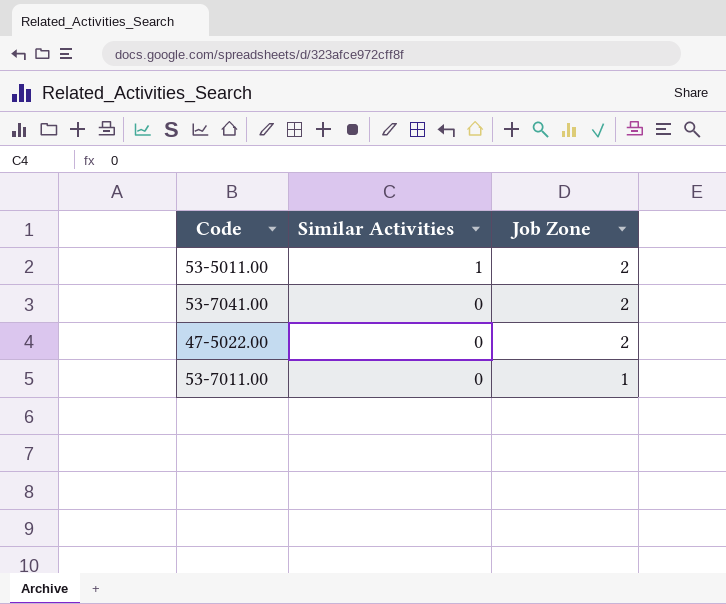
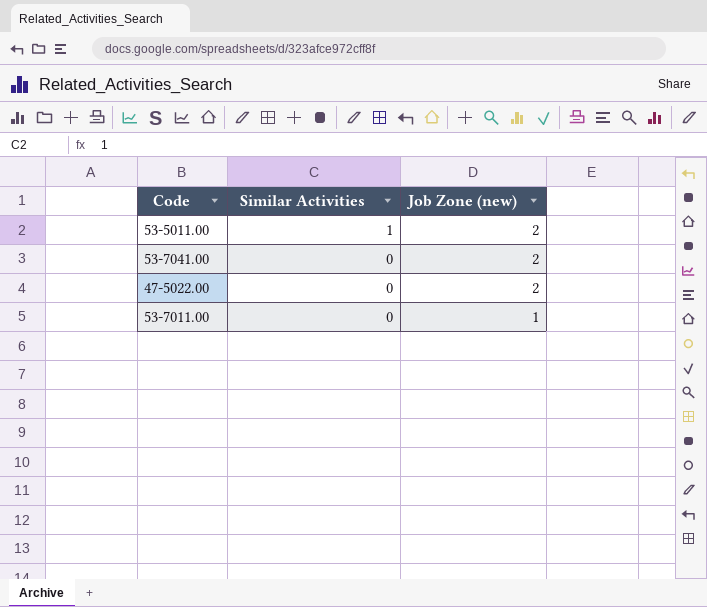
column name: Job Zone -> Job Zone (new)

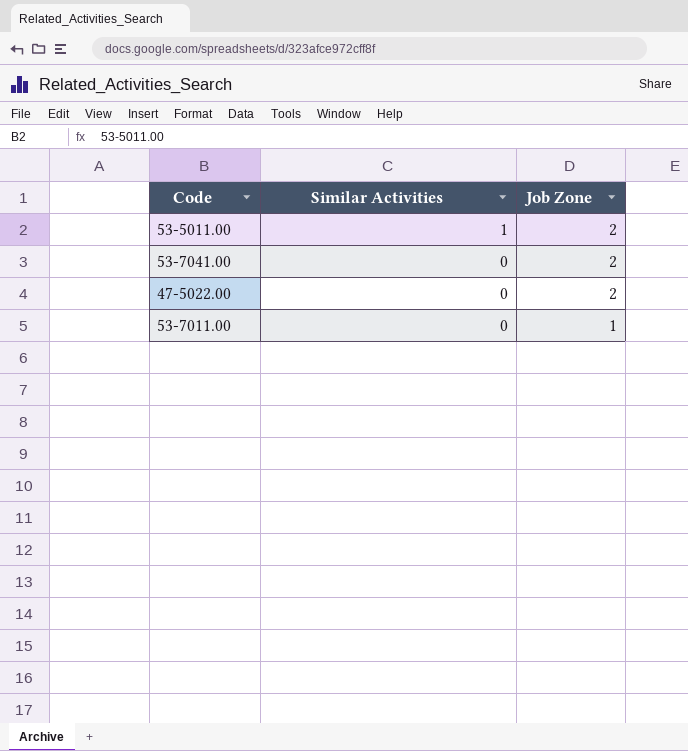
column name: Job Zone (new) -> Job Zone

